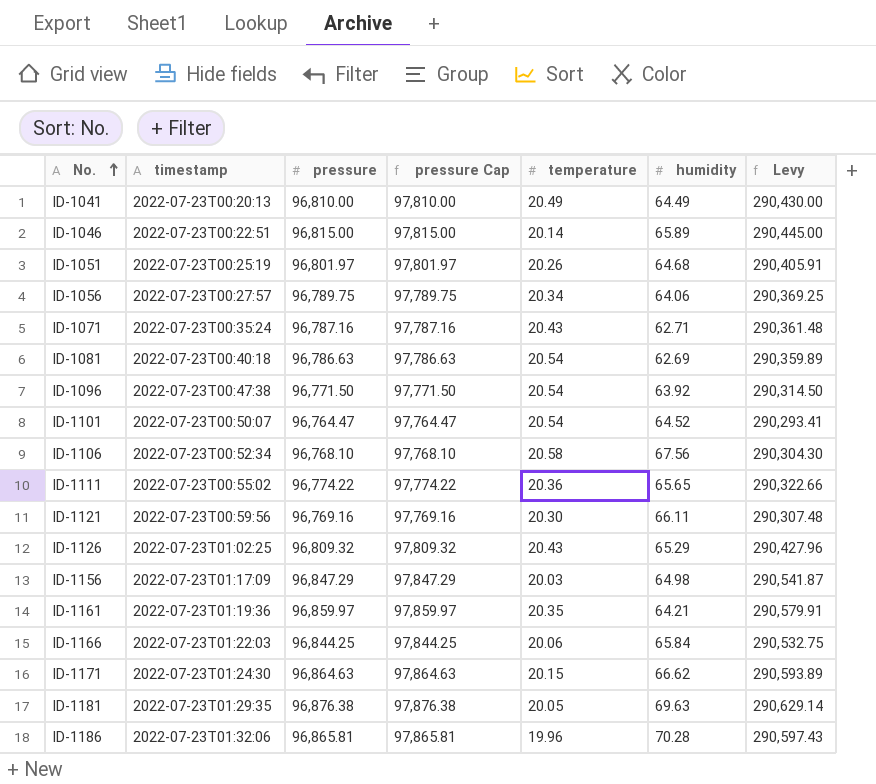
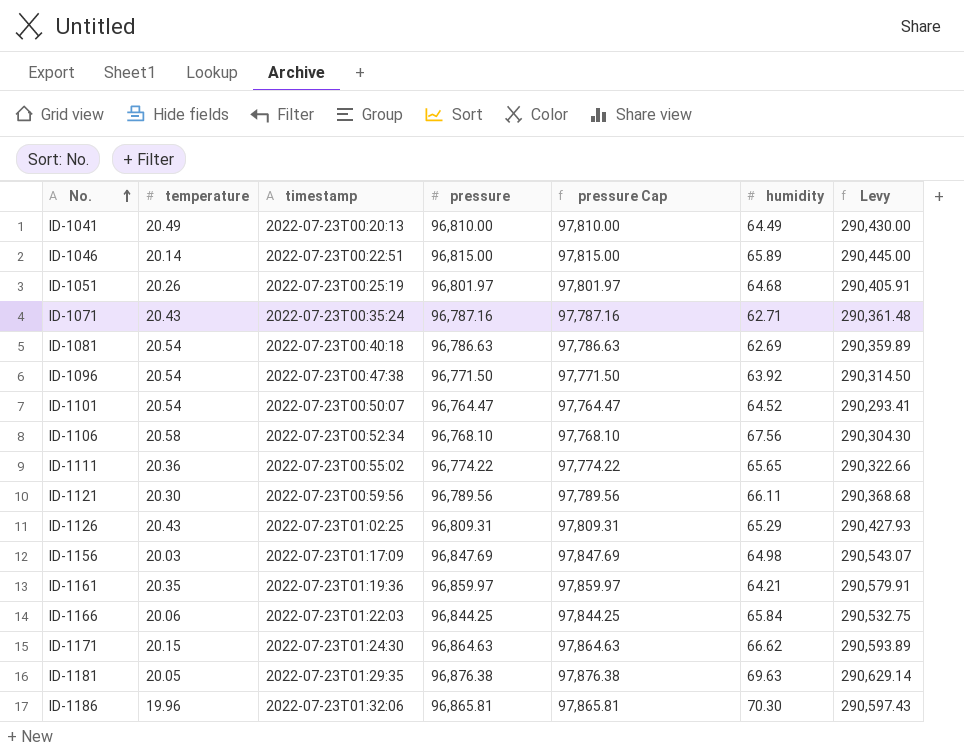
column temperature | position: 5 -> 2
row ID-1056: 2022-07-23T00:27:57 | 96,789.75 | 97,789.75 | 20.34 | 64.06 | 290,369.25 -> none
ID-1121 | pressure: 96,769.16 -> 96,789.56
ID-1121 | pressure Cap: 97,769.16 -> 97,789.56
ID-1121 | Levy: 290,307.48 -> 290,368.68
ID-1126 | pressure: 96,809.32 -> 96,809.31
ID-1126 | pressure Cap: 97,809.32 -> 97,809.31
ID-1126 | Levy: 290,427.96 -> 290,427.93
ID-1156 | pressure: 96,847.29 -> 96,847.69
ID-1156 | pressure Cap: 97,847.29 -> 97,847.69
ID-1156 | Levy: 290,541.87 -> 290,543.07
ID-1186 | humidity: 70.28 -> 70.30

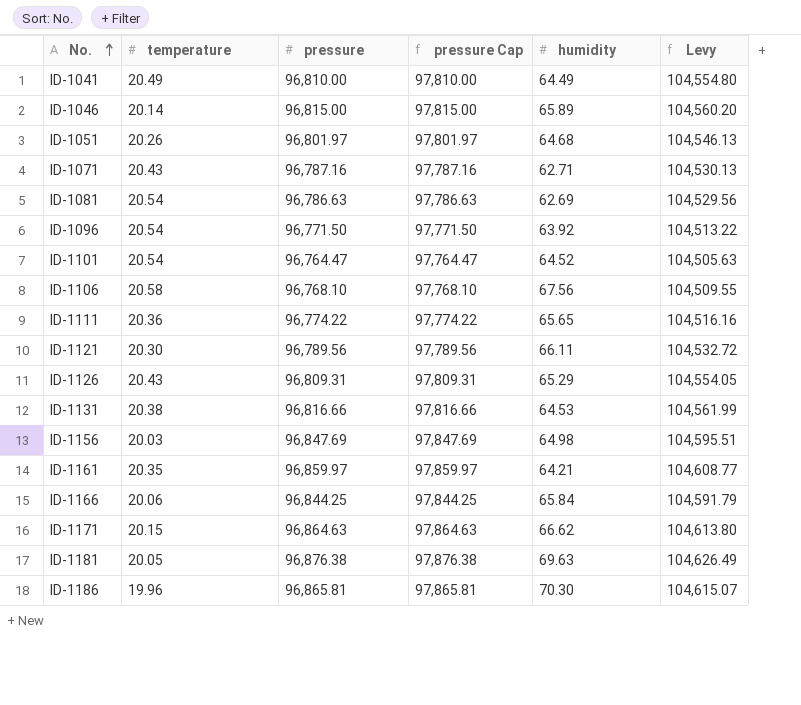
column timestamp | position: 3 -> none
column Levy | formula: [pressure] * 3 -> [pressure] * 1.08
row ID-1131: none -> 20.38 | 96,816.66 | 97,816.66 | 64.53 | 104,561.99

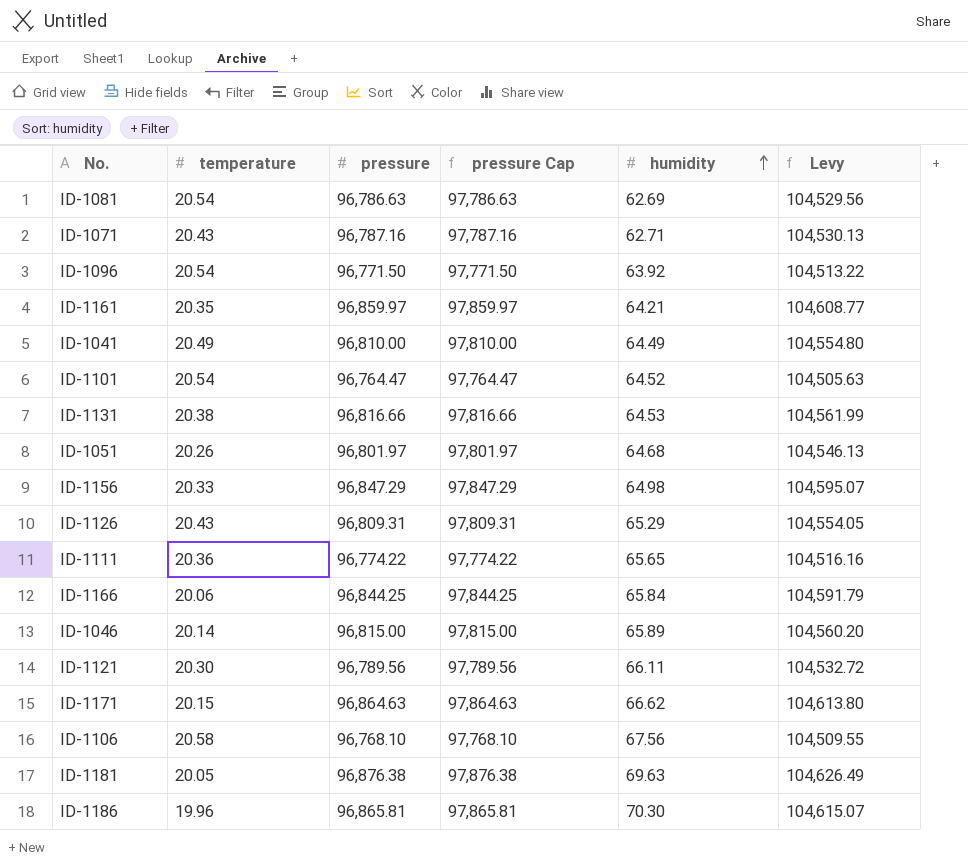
row order: No. ascending -> humidity ascending
ID-1156 | temperature: 20.03 -> 20.33
ID-1156 | pressure: 96,847.69 -> 96,847.29
ID-1156 | pressure Cap: 97,847.69 -> 97,847.29
ID-1156 | Levy: 104,595.51 -> 104,595.07

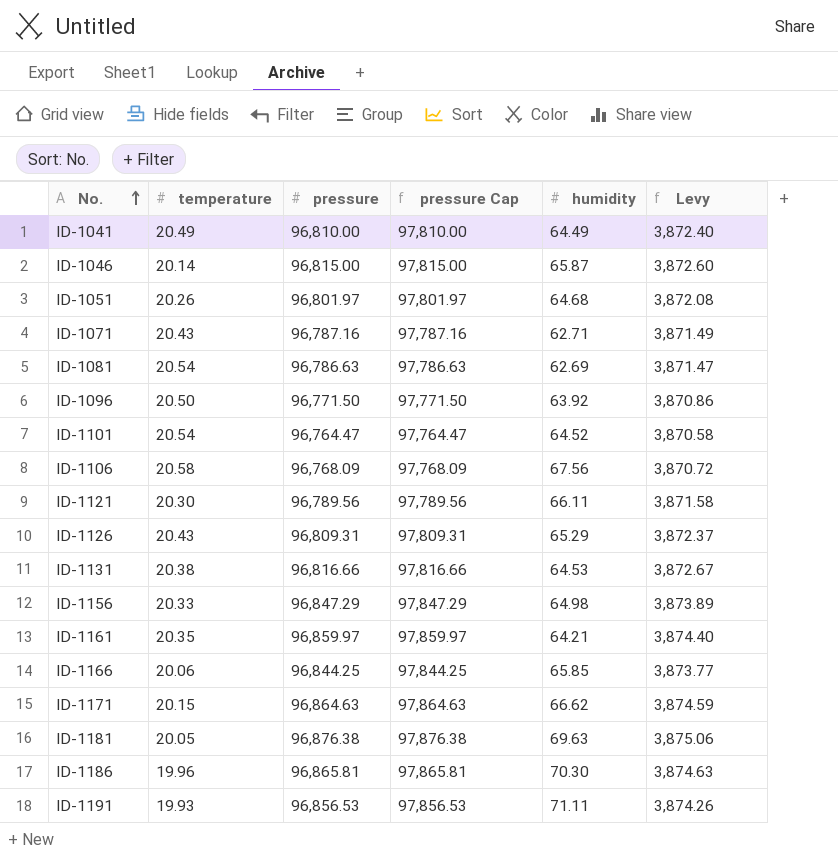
row order: humidity ascending -> No. ascending
column Levy | formula: [pressure] * 1.08 -> [pressure] * 0.04
row ID-1111: 20.36 | 96,774.22 | 97,774.22 | 65.65 | 104,516.16 -> none
ID-1046 | humidity: 65.89 -> 65.87
ID-1096 | temperature: 20.54 -> 20.50
ID-1106 | pressure: 96,768.10 -> 96,768.09
ID-1106 | pressure Cap: 97,768.10 -> 97,768.09
ID-1166 | humidity: 65.84 -> 65.85
row ID-1191: none -> 19.93 | 96,856.53 | 97,856.53 | 71.11 | 3,874.26

